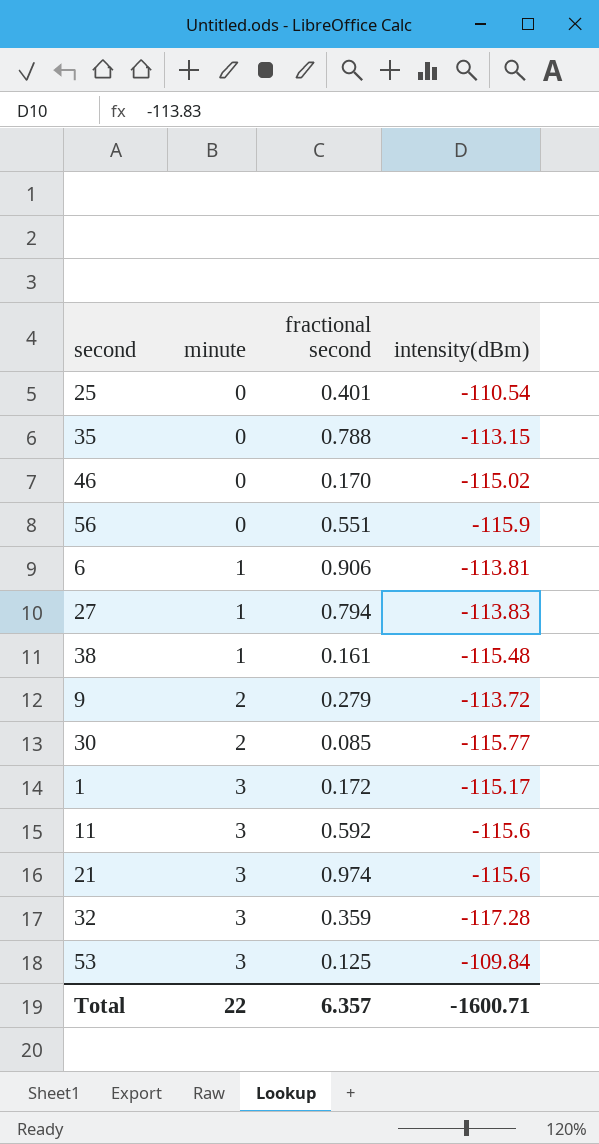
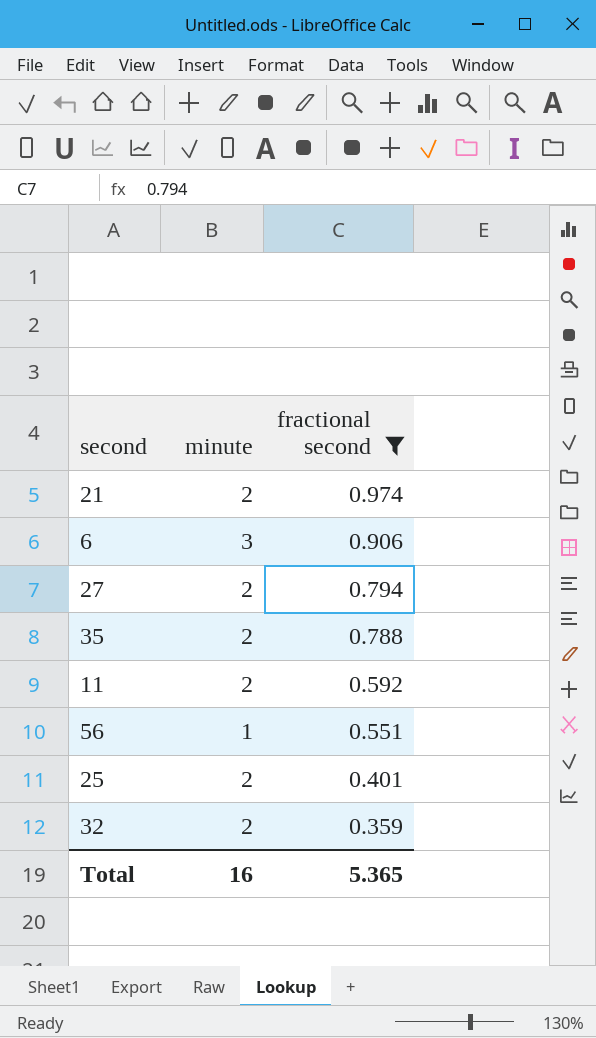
filter: none -> fractional second >= 0.359
row order: minute ascending -> fractional second descending
column intensity(dBm) | position: 4 -> none
21 | minute: 3 -> 2
6 | minute: 1 -> 3
27 | minute: 1 -> 2
35 | minute: 0 -> 2
11 | minute: 3 -> 2
56 | minute: 0 -> 1
25 | minute: 0 -> 2
32 | minute: 3 -> 2
Total | minute: 22 -> 16
Total | fractional second: 6.357 -> 5.365

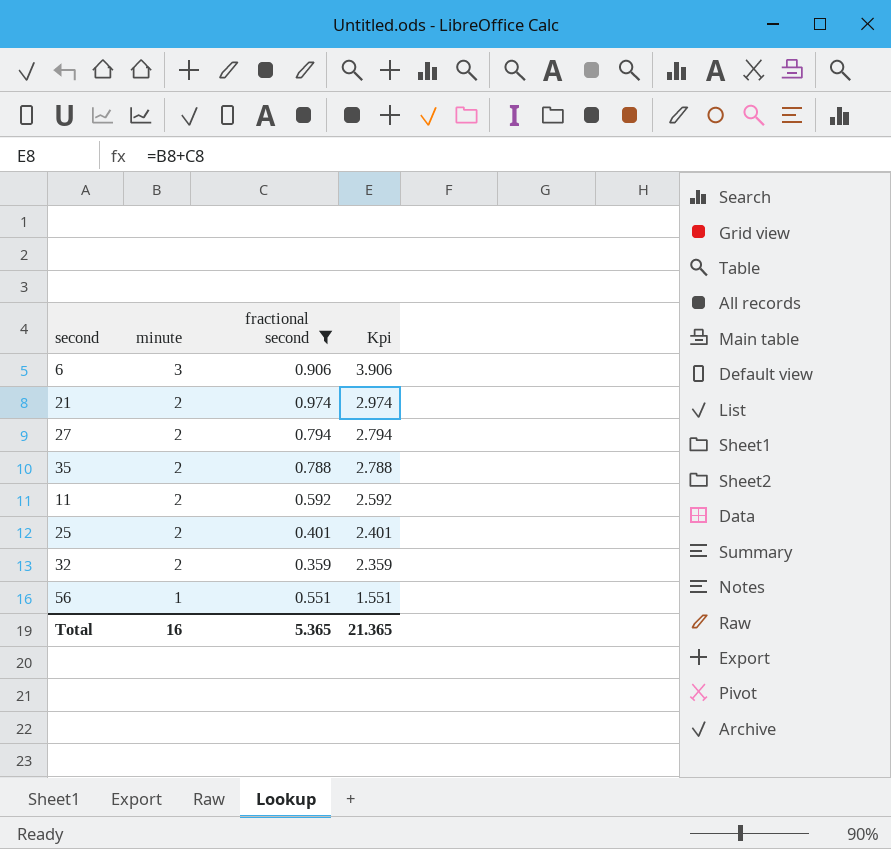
row order: fractional second descending -> minute descending
column Kpi | formula: none -> [minute] + [fractional second]

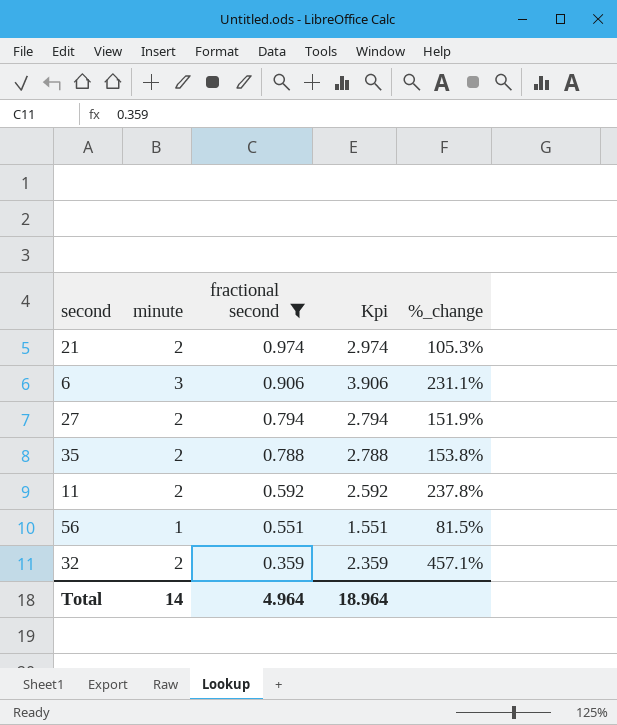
row order: minute descending -> fractional second descending
column %_change | formula: none -> ([minute] - [fractional second]) / [fractional second]
row 25: 2 | 0.401 | 2.401 -> none
Total | minute: 16 -> 14
Total | fractional second: 5.365 -> 4.964
Total | Kpi: 21.365 -> 18.964

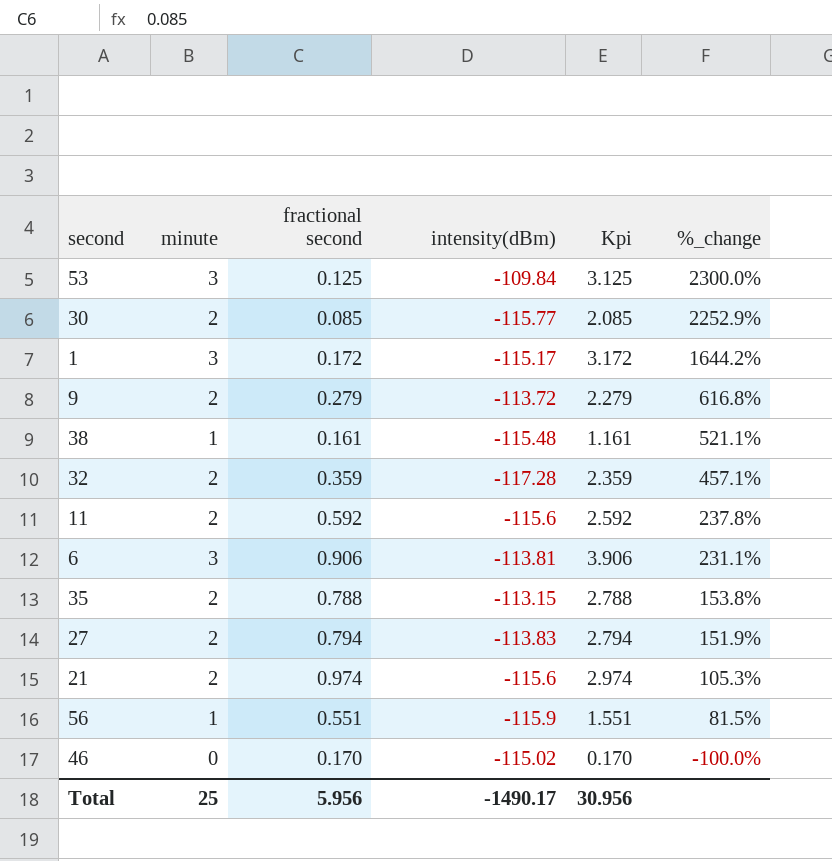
filter: fractional second >= 0.359 -> none
row order: fractional second descending -> %_change descending
column intensity(dBm) | position: none -> 4
Total | minute: 14 -> 25
Total | fractional second: 4.964 -> 5.956
Total | Kpi: 18.964 -> 30.956

